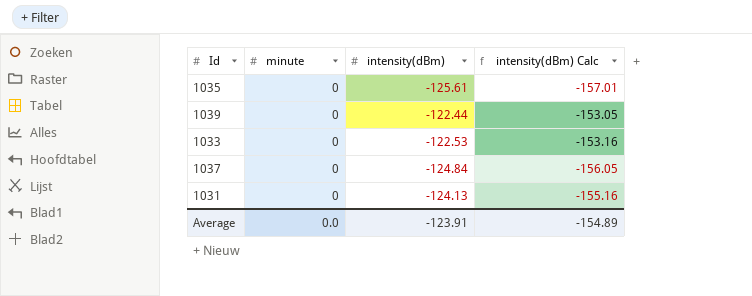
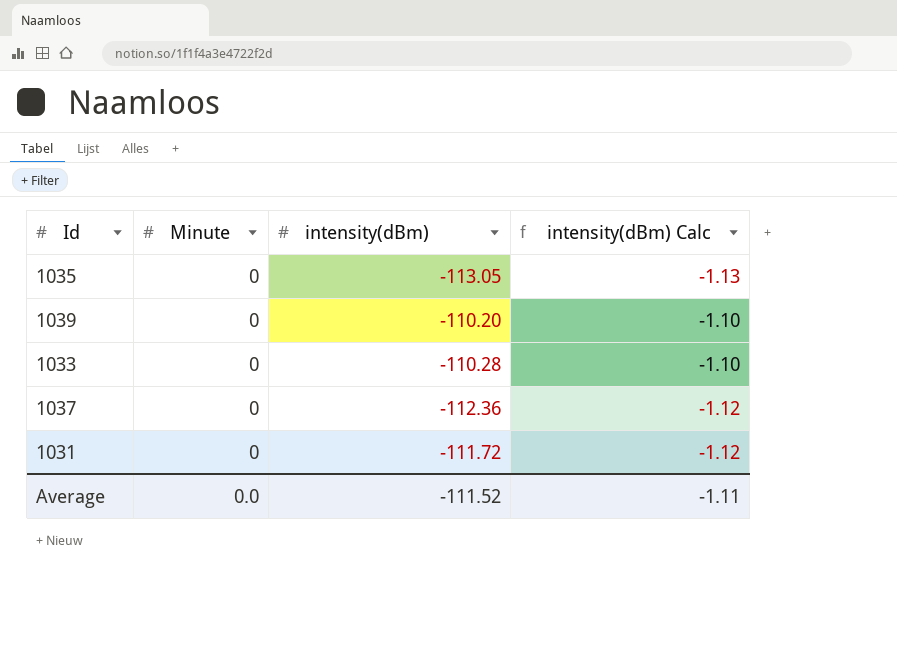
column name: minute -> Minute
column intensity(dBm) Calc | formula: [intensity(dBm)] * 1.25 -> [intensity(dBm)] * 0.01
1035 | intensity(dBm): -125.61 -> -113.05
1039 | intensity(dBm): -122.44 -> -110.20
1033 | intensity(dBm): -122.53 -> -110.28
1037 | intensity(dBm): -124.84 -> -112.36
1031 | intensity(dBm): -124.13 -> -111.72
Average | intensity(dBm): -123.91 -> -111.52
Average | intensity(dBm) Calc: -154.89 -> -1.11

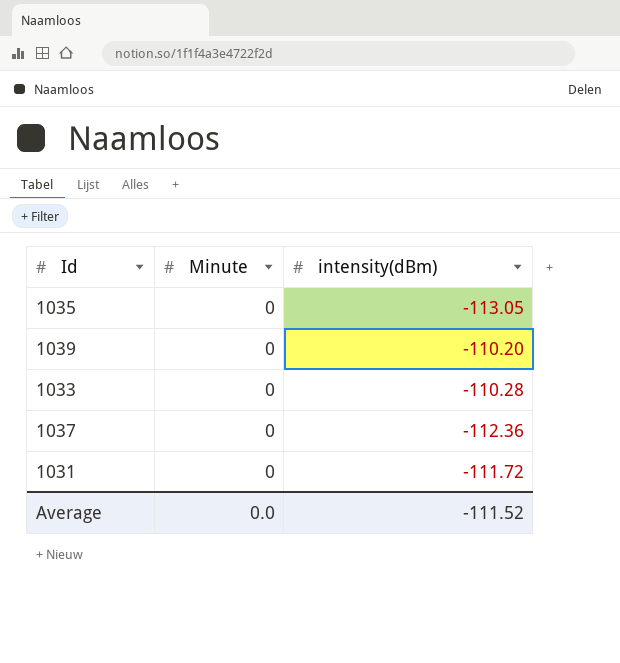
column intensity(dBm) Calc | formula: [intensity(dBm)] * 0.01 -> none

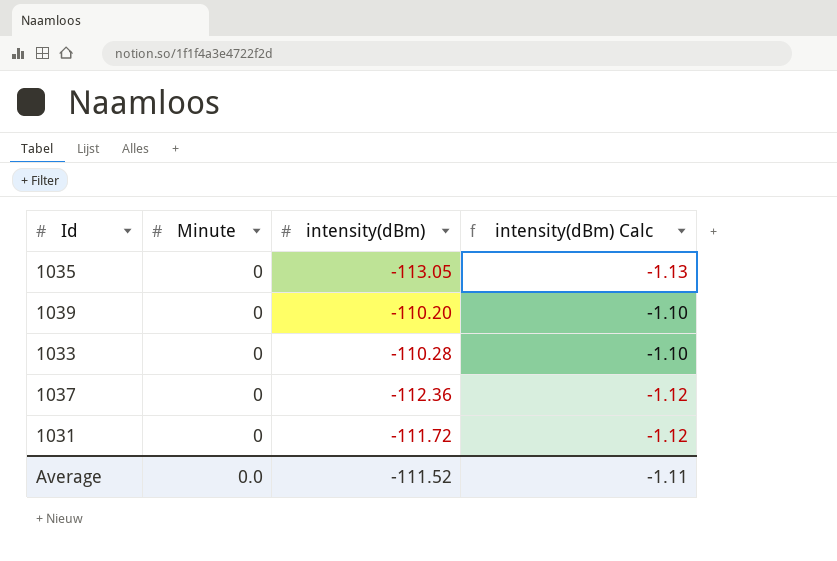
column intensity(dBm) Calc | formula: none -> [intensity(dBm)] * 0.01

